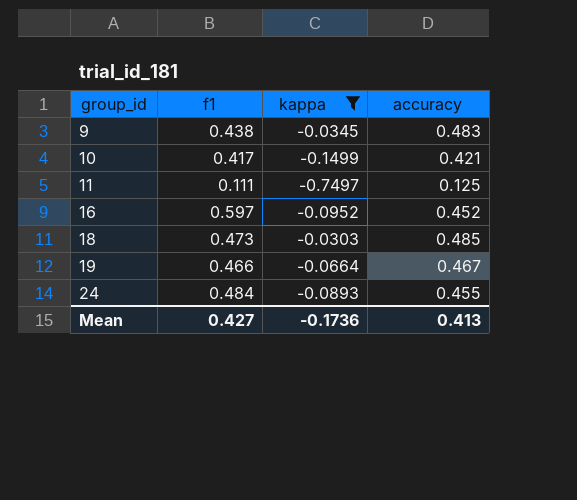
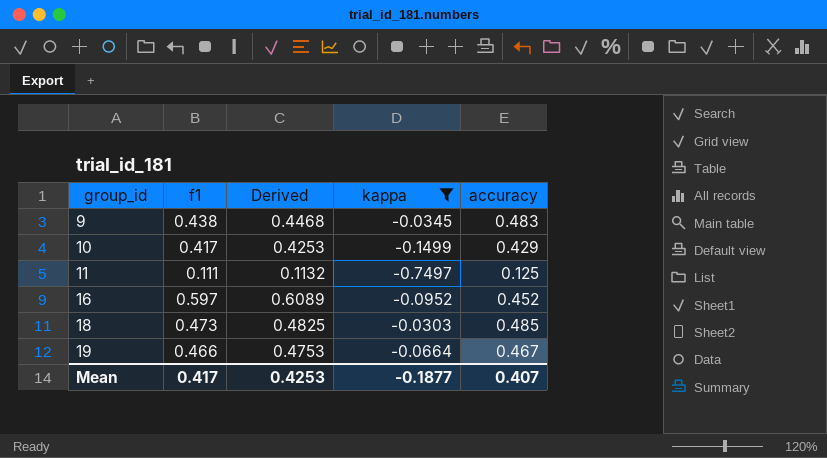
column Derived | formula: none -> [f1] * 1.02
row 24: 0.484 | -0.0893 | 0.455 -> none
10 | accuracy: 0.421 -> 0.429
Mean | f1: 0.427 -> 0.417
Mean | kappa: -0.1736 -> -0.1877
Mean | accuracy: 0.413 -> 0.407

